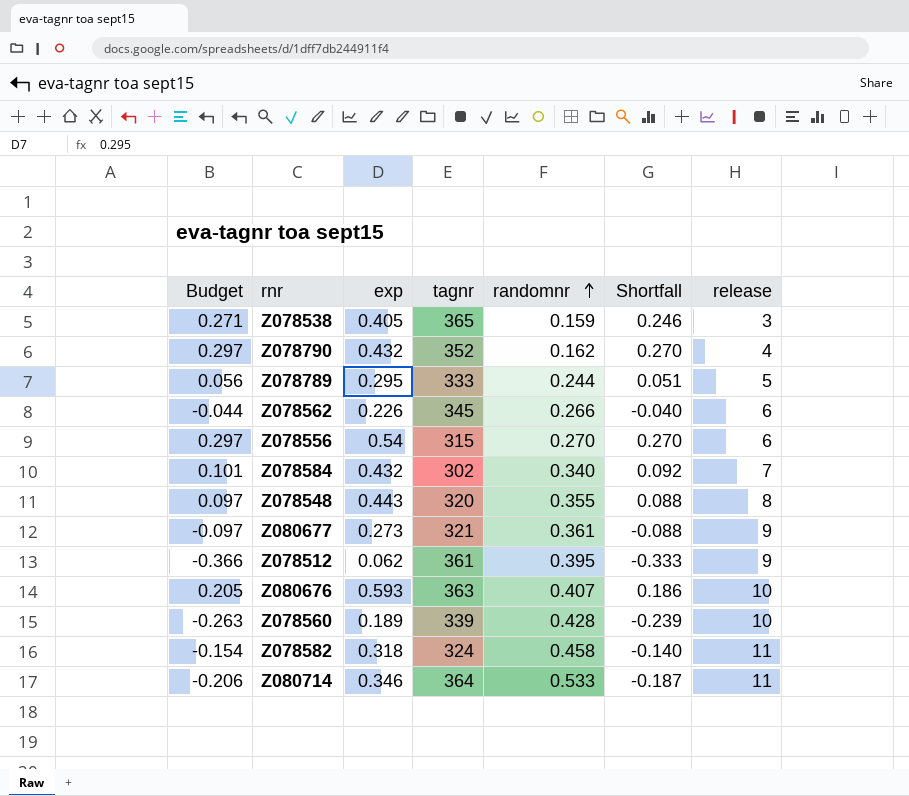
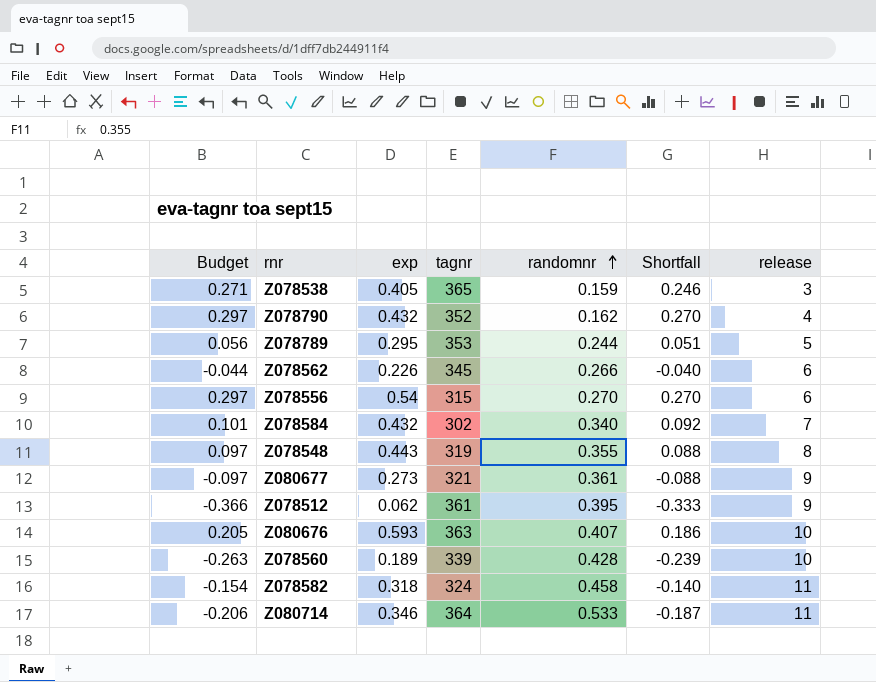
Z078789 | tagnr: 333 -> 353
Z078548 | tagnr: 320 -> 319

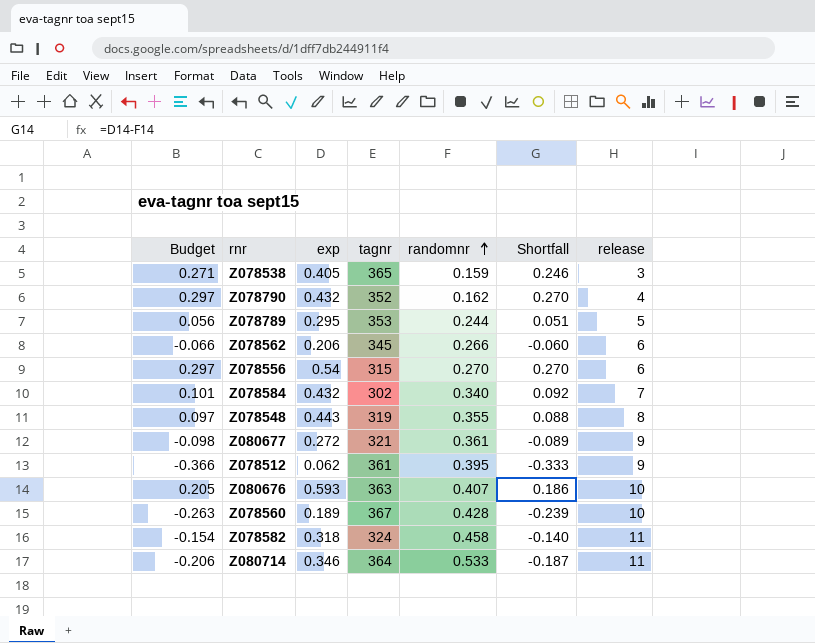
Z078562 | Budget: -0.044 -> -0.066
Z078562 | exp: 0.226 -> 0.206
Z078562 | Shortfall: -0.040 -> -0.060
Z080677 | Budget: -0.097 -> -0.098
Z080677 | exp: 0.273 -> 0.272
Z080677 | Shortfall: -0.088 -> -0.089
Z078560 | tagnr: 339 -> 367

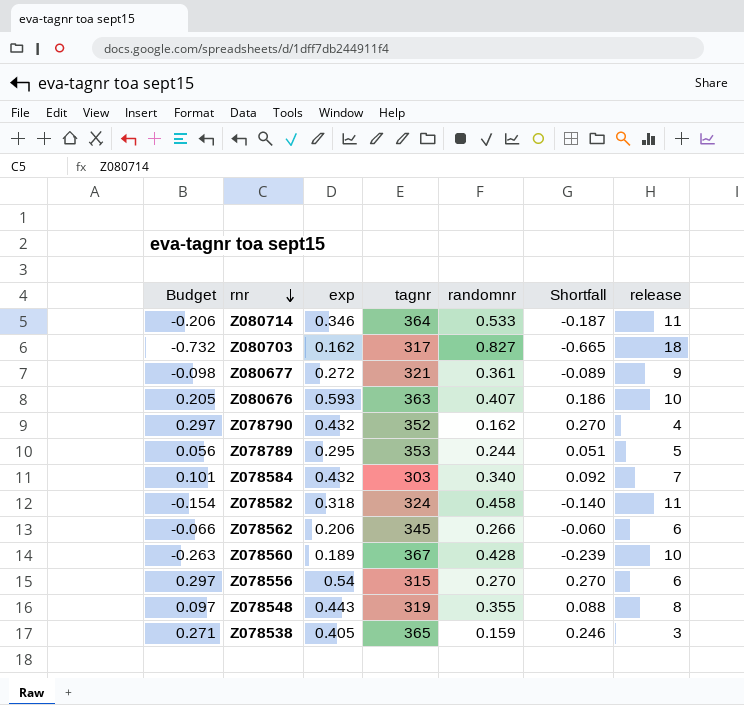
row order: randomnr ascending -> rnr descending
row Z078512: -0.366 | 0.062 | 361 | 0.395 | -0.333 | 9 -> none
row Z080703: none -> -0.732 | 0.162 | 317 | 0.827 | -0.665 | 18
Z078584 | tagnr: 302 -> 303

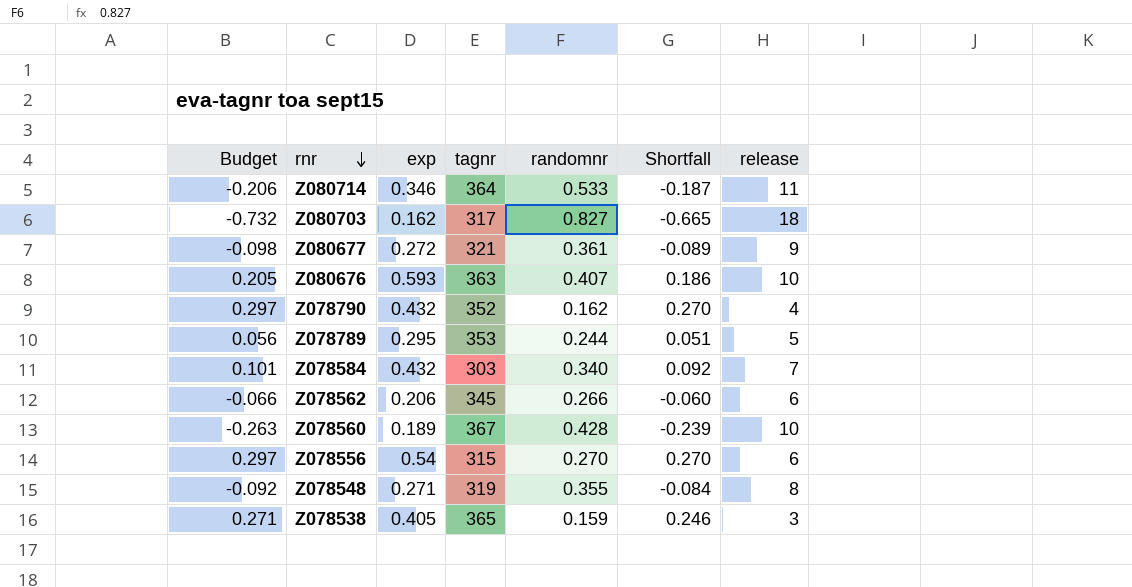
row Z078582: -0.154 | 0.318 | 324 | 0.458 | -0.140 | 11 -> none
Z078548 | Budget: 0.097 -> -0.092
Z078548 | exp: 0.443 -> 0.271
Z078548 | Shortfall: 0.088 -> -0.084

